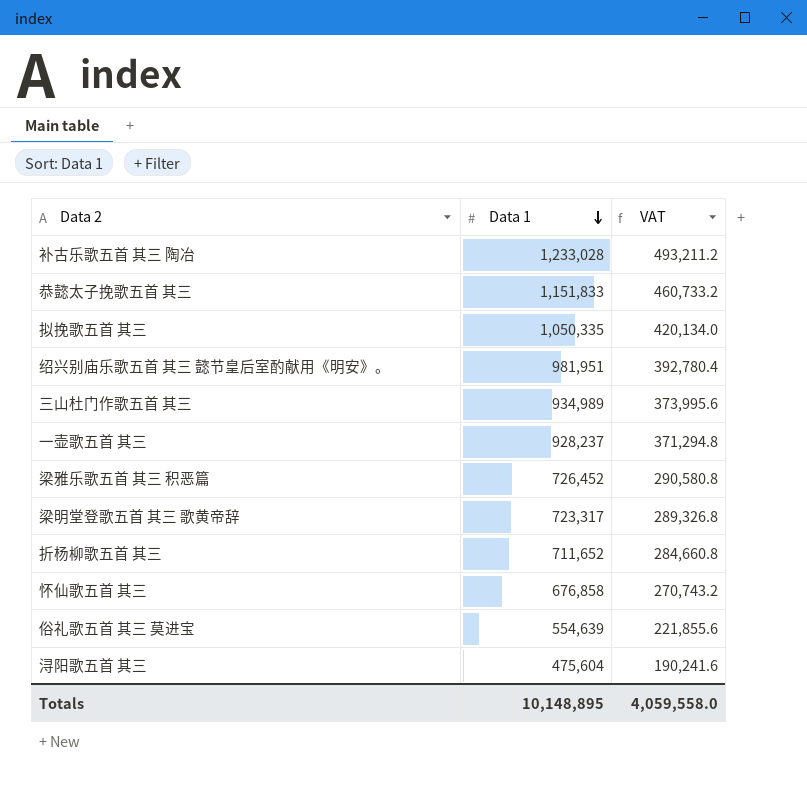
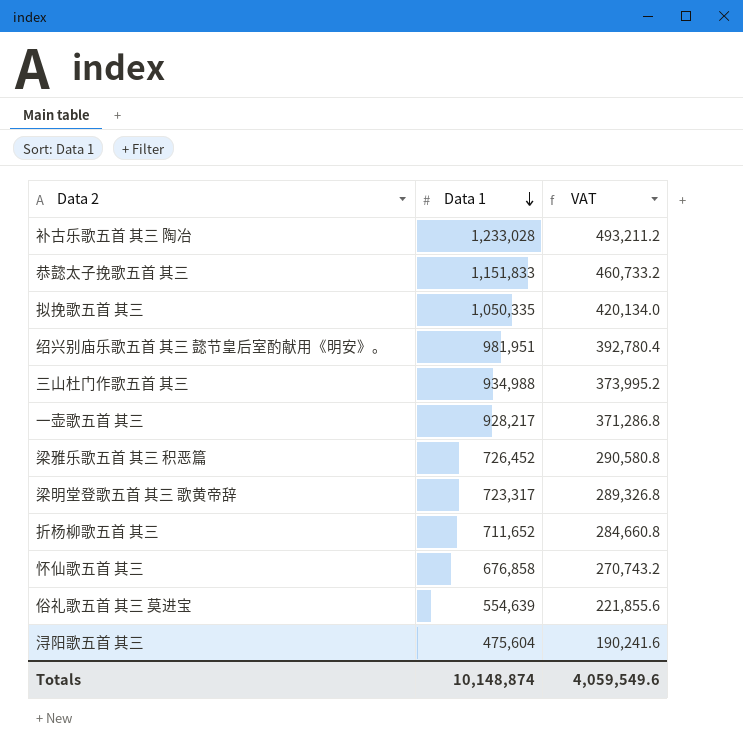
三山杜门作歌五首 其三 | Data 1: 934,989 -> 934,988
三山杜门作歌五首 其三 | VAT: 373,995.6 -> 373,995.2
一壶歌五首 其三 | Data 1: 928,237 -> 928,217
一壶歌五首 其三 | VAT: 371,294.8 -> 371,286.8
Totals | Data 1: 10,148,895 -> 10,148,874
Totals | VAT: 4,059,558.0 -> 4,059,549.6

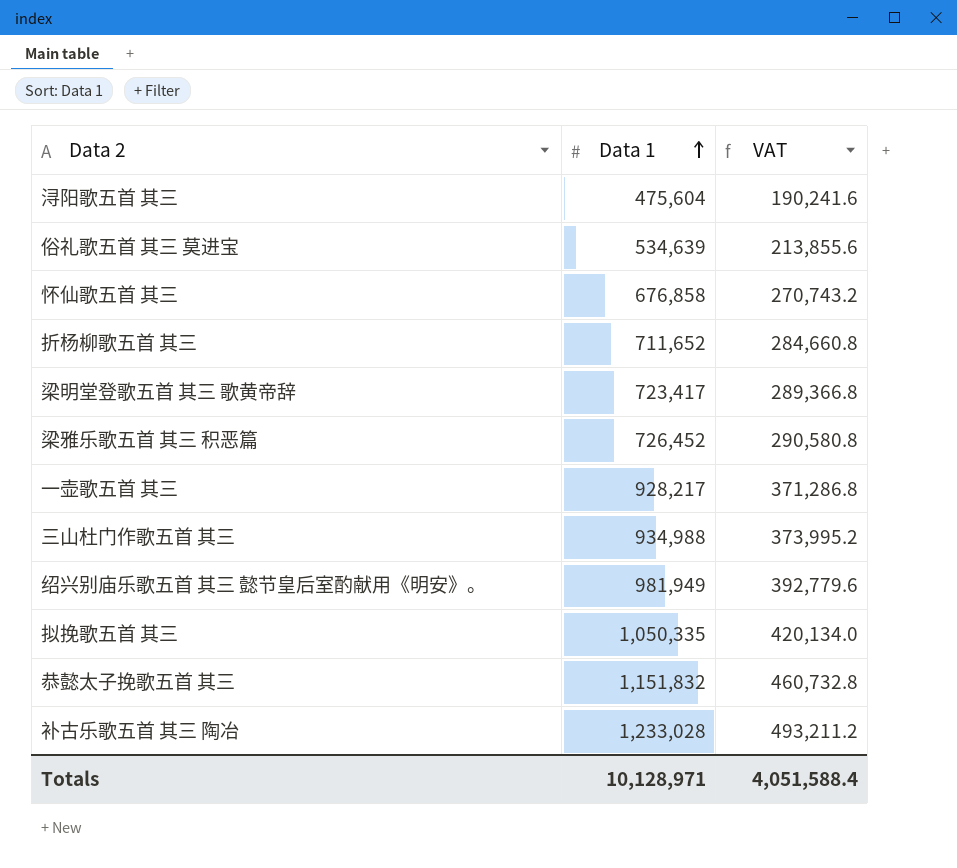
row order: Data 1 descending -> Data 1 ascending
俗礼歌五首 其三 莫进宝 | Data 1: 554,639 -> 534,639
俗礼歌五首 其三 莫进宝 | VAT: 221,855.6 -> 213,855.6
梁明堂登歌五首 其三 歌黄帝辞 | Data 1: 723,317 -> 723,417
梁明堂登歌五首 其三 歌黄帝辞 | VAT: 289,326.8 -> 289,366.8
绍兴别庙乐歌五首 其三 懿节皇后室酌献用《明安》。 | Data 1: 981,951 -> 981,949
绍兴别庙乐歌五首 其三 懿节皇后室酌献用《明安》。 | VAT: 392,780.4 -> 392,779.6
恭懿太子挽歌五首 其三 | Data 1: 1,151,833 -> 1,151,832
恭懿太子挽歌五首 其三 | VAT: 460,733.2 -> 460,732.8
Totals | Data 1: 10,148,874 -> 10,128,971
Totals | VAT: 4,059,549.6 -> 4,051,588.4

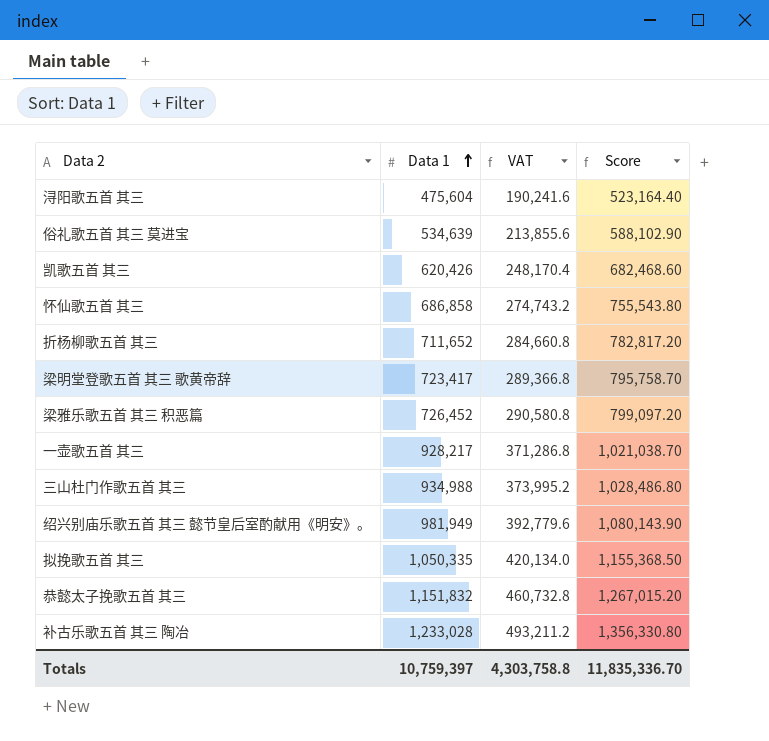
column Score | formula: none -> [Data 1] * 1.1
row 凯歌五首 其三: none -> 620,426 | 248,170.4 | 682,468.60
怀仙歌五首 其三 | Data 1: 676,858 -> 686,858
怀仙歌五首 其三 | VAT: 270,743.2 -> 274,743.2
Totals | Data 1: 10,128,971 -> 10,759,397
Totals | VAT: 4,051,588.4 -> 4,303,758.8

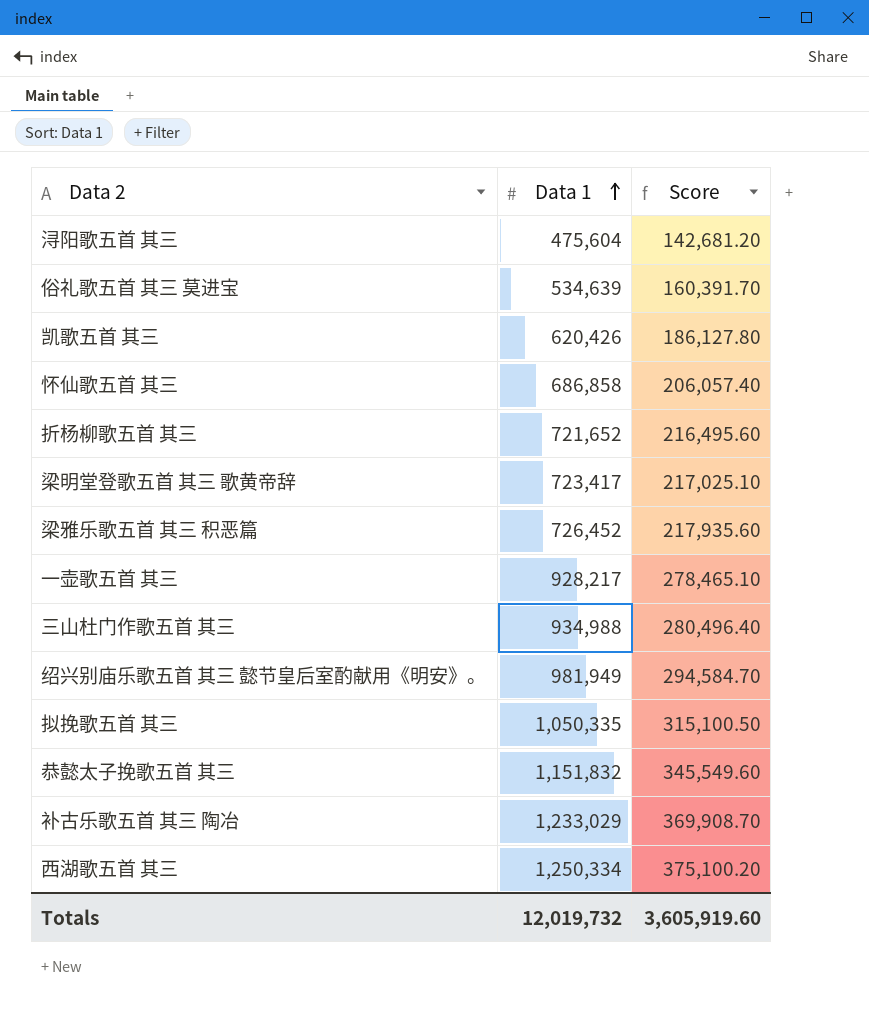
column VAT | formula: [Data 1] * 0.4 -> none
column Score | formula: [Data 1] * 1.1 -> [Data 1] * 0.3
折杨柳歌五首 其三 | Data 1: 711,652 -> 721,652
补古乐歌五首 其三 陶冶 | Data 1: 1,233,028 -> 1,233,029
row 西湖歌五首 其三: none -> 1,250,334 | 375,100.20
Totals | Data 1: 10,759,397 -> 12,019,732
Totals | Score: 11,835,336.70 -> 3,605,919.60

